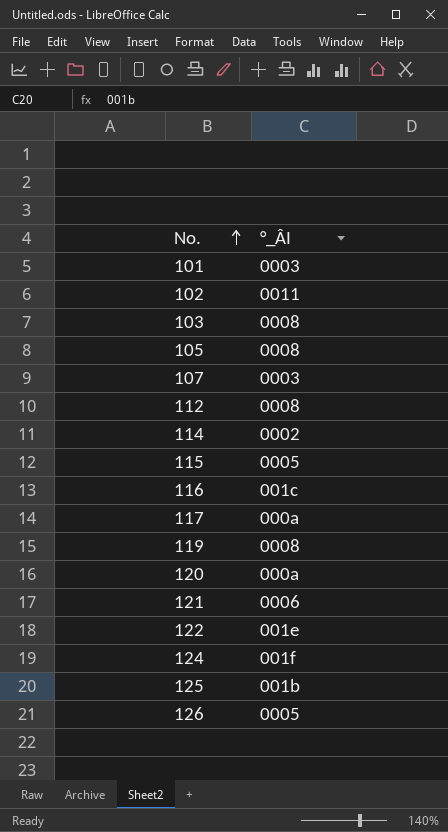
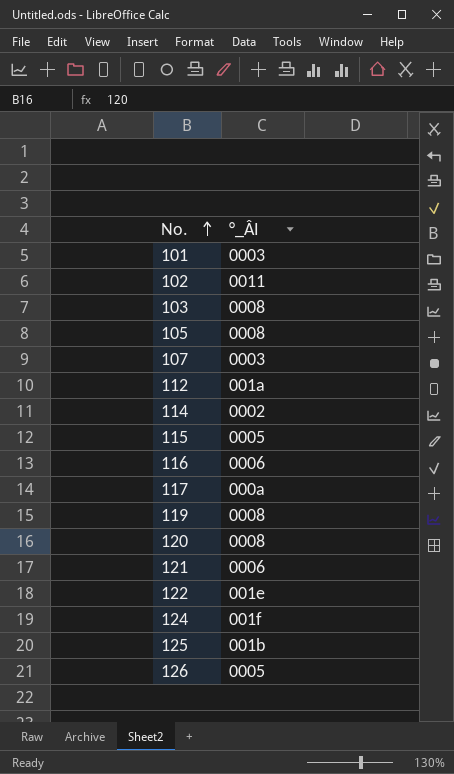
112 | °_ÂI: 0008 -> 001a
116 | °_ÂI: 001c -> 0006
120 | °_ÂI: 000a -> 0008

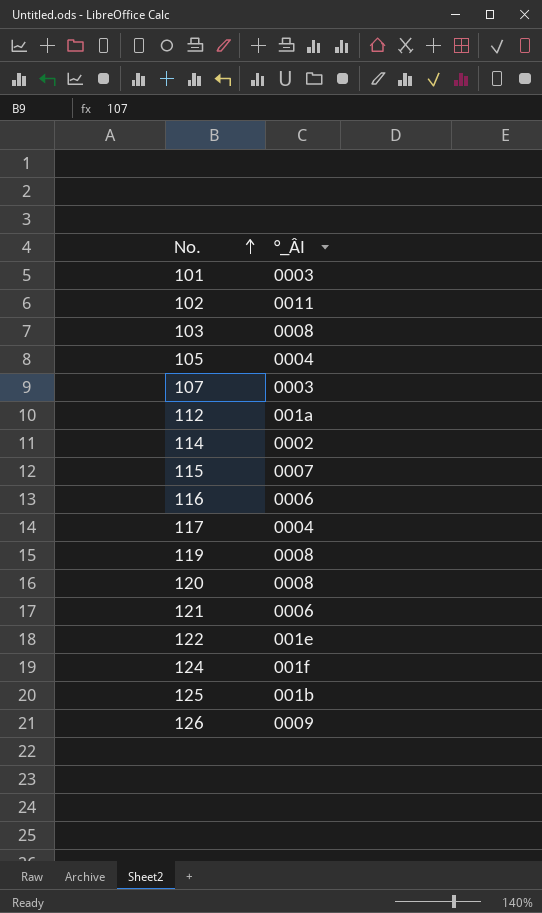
105 | °_ÂI: 0008 -> 0004
115 | °_ÂI: 0005 -> 0007
117 | °_ÂI: 000a -> 0004
126 | °_ÂI: 0005 -> 0009

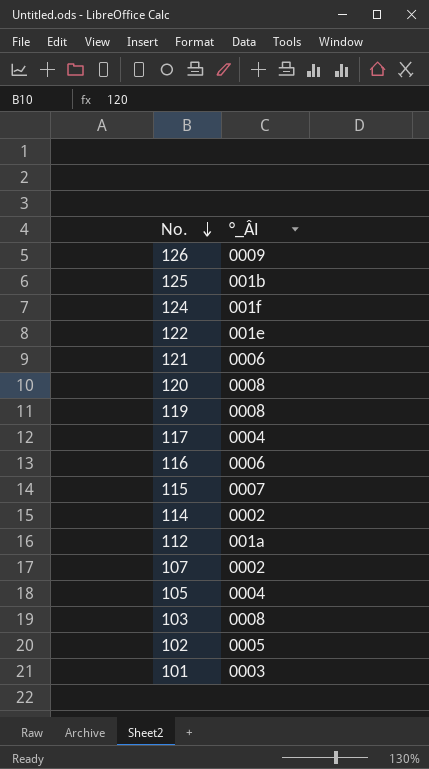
row order: No. ascending -> No. descending
107 | °_ÂI: 0003 -> 0002
102 | °_ÂI: 0011 -> 0005

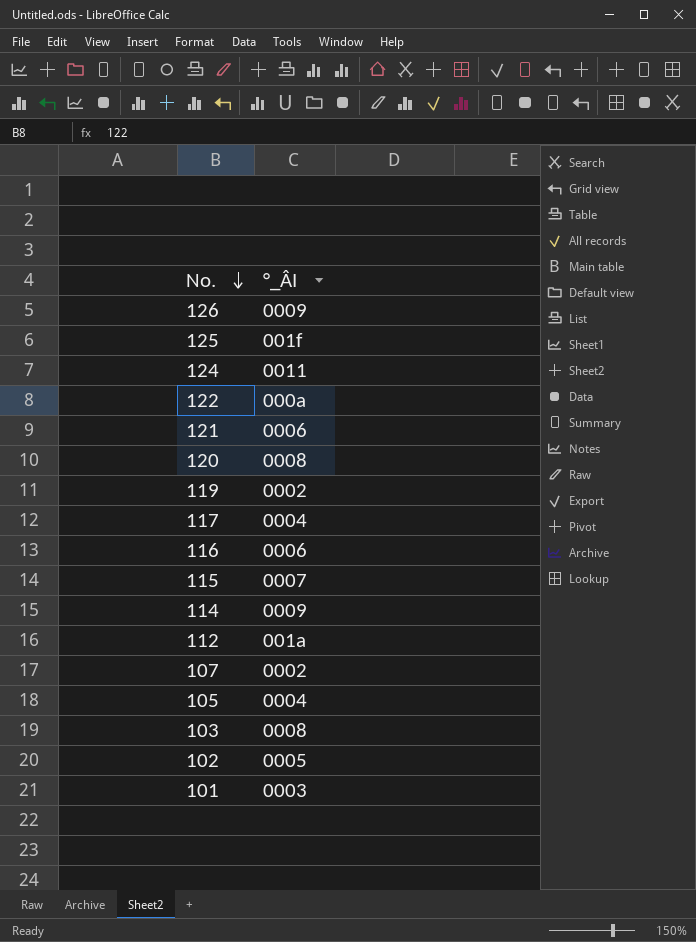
125 | °_ÂI: 001b -> 001f
124 | °_ÂI: 001f -> 0011
122 | °_ÂI: 001e -> 000a
119 | °_ÂI: 0008 -> 0002
114 | °_ÂI: 0002 -> 0009

